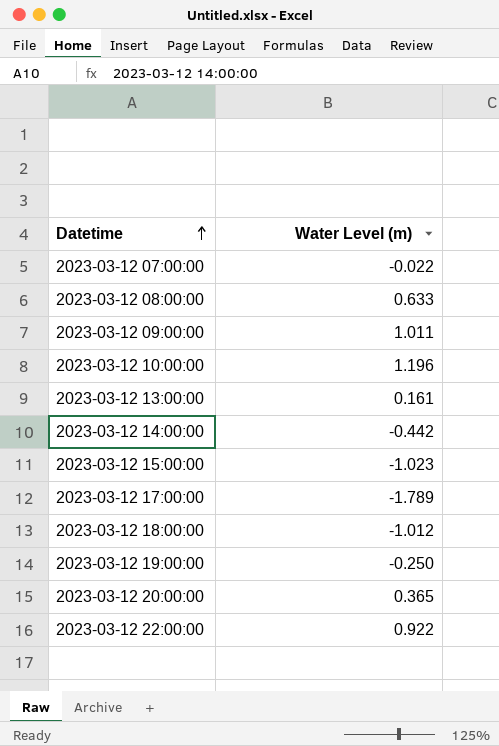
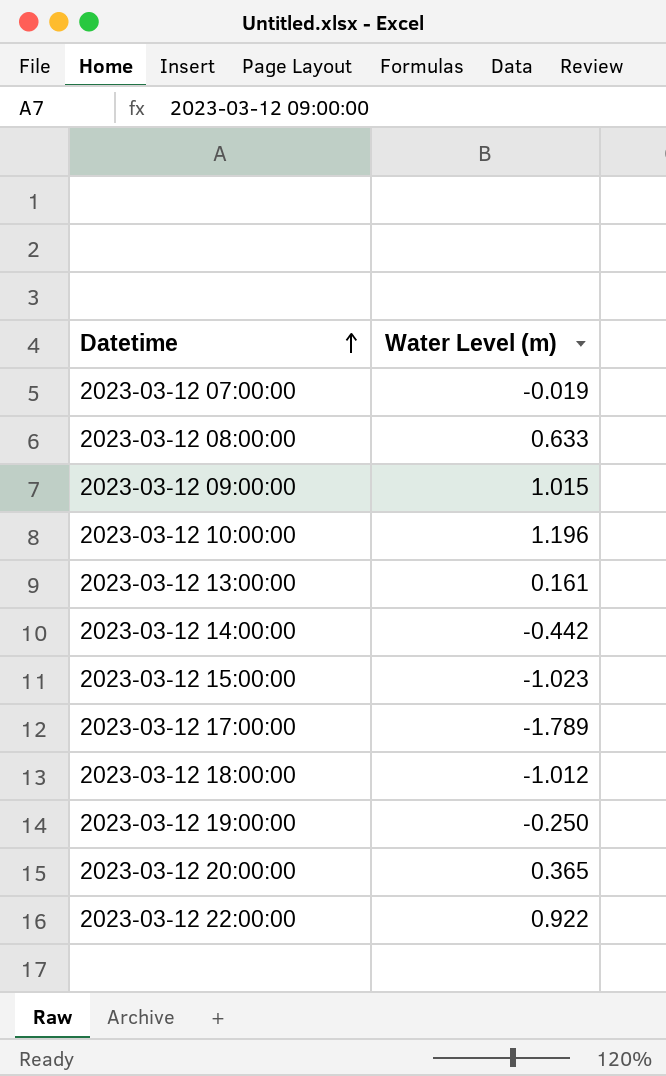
2023-03-12 07:00:00 | Water Level (m): -0.022 -> -0.019
2023-03-12 09:00:00 | Water Level (m): 1.011 -> 1.015

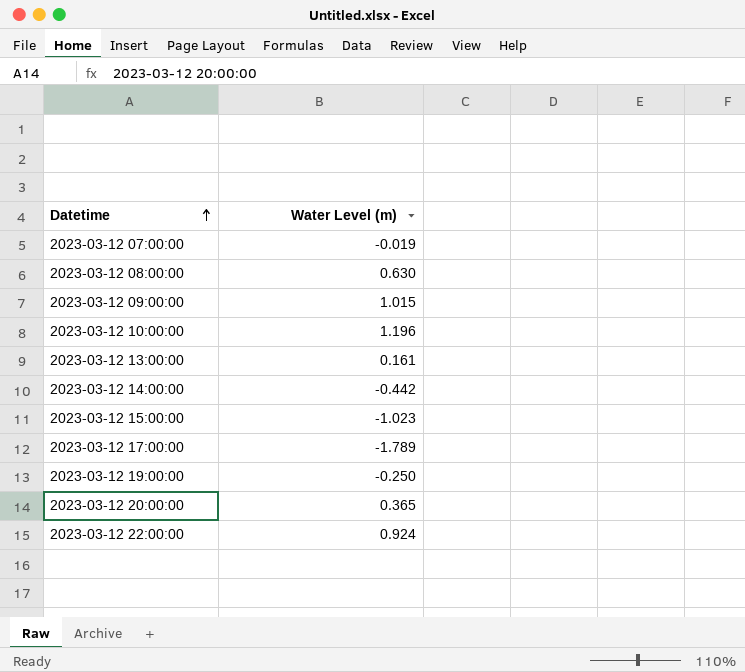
row 2023-03-12 18:00:00: -1.012 -> none
2023-03-12 08:00:00 | Water Level (m): 0.633 -> 0.630
2023-03-12 22:00:00 | Water Level (m): 0.922 -> 0.924

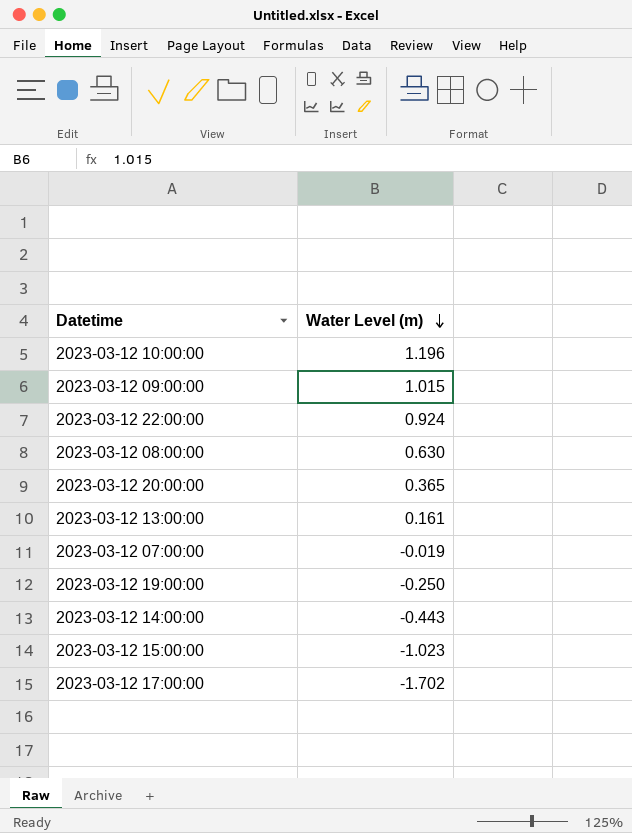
row order: Datetime ascending -> Water Level (m) descending
2023-03-12 14:00:00 | Water Level (m): -0.442 -> -0.443
2023-03-12 17:00:00 | Water Level (m): -1.789 -> -1.702

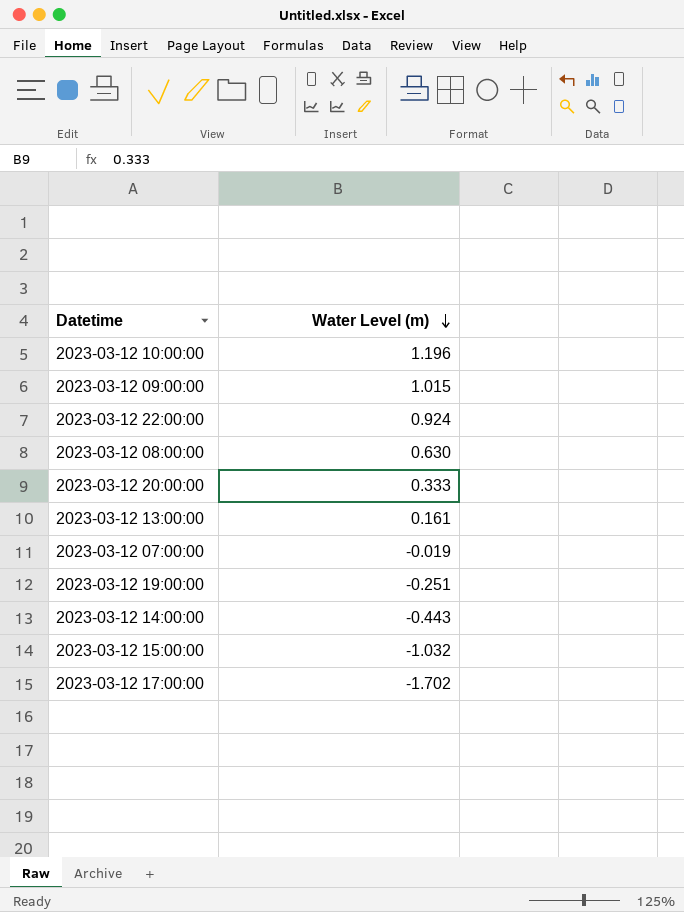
2023-03-12 20:00:00 | Water Level (m): 0.365 -> 0.333
2023-03-12 19:00:00 | Water Level (m): -0.250 -> -0.251
2023-03-12 15:00:00 | Water Level (m): -1.023 -> -1.032

